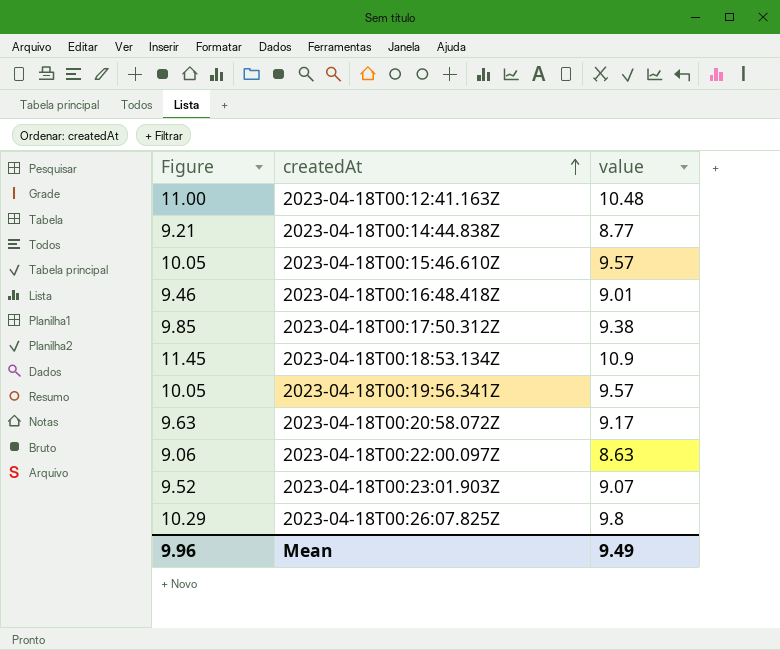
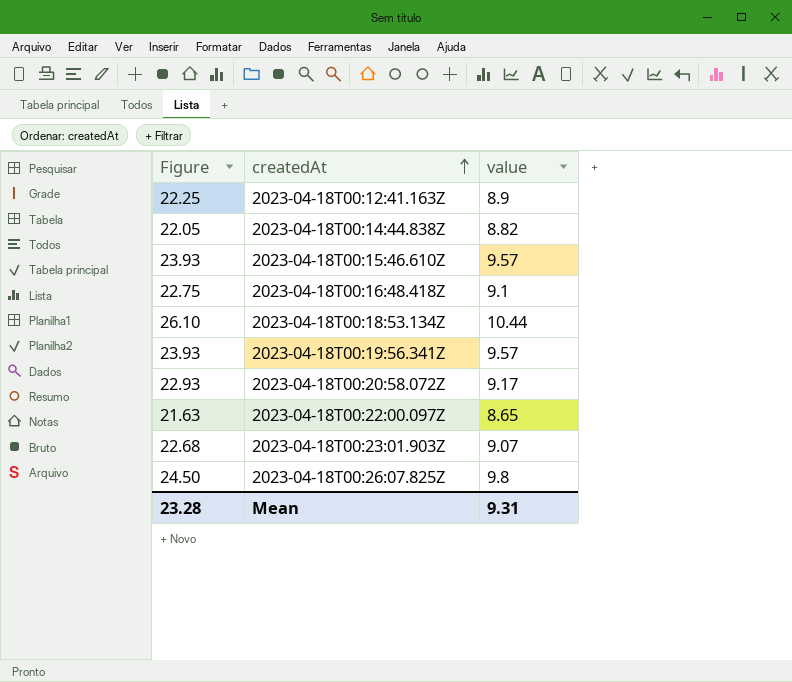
column Figure | formula: [value] * 1.05 -> [value] * 2.5
row 2023-04-18T00:17:50.312Z: 9.85 | 9.38 -> none
2023-04-18T00:12:41.163Z | value: 10.48 -> 8.9
2023-04-18T00:14:44.838Z | value: 8.77 -> 8.82
2023-04-18T00:16:48.418Z | value: 9.01 -> 9.1
2023-04-18T00:18:53.134Z | value: 10.9 -> 10.44
2023-04-18T00:22:00.097Z | value: 8.63 -> 8.65
Mean | Figure: 9.96 -> 23.28
Mean | value: 9.49 -> 9.31

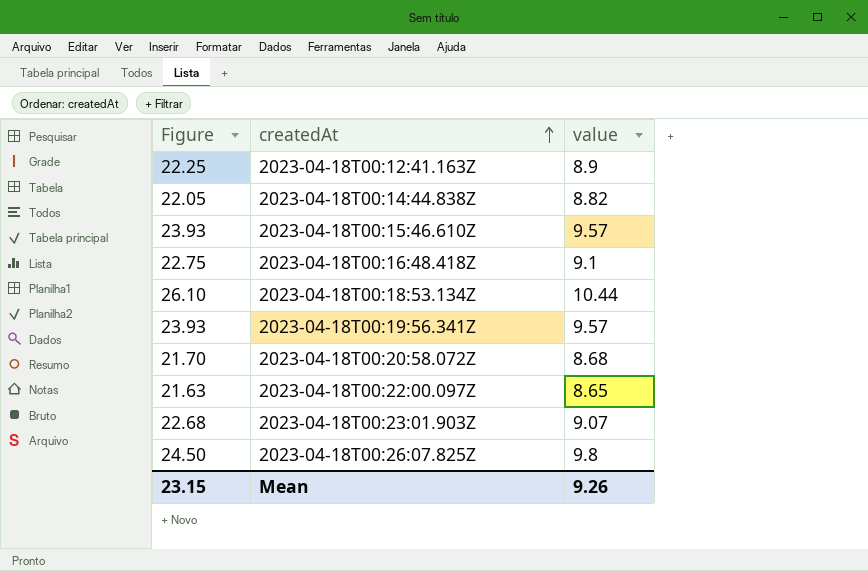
2023-04-18T00:20:58.072Z | Figure: 22.93 -> 21.70
2023-04-18T00:20:58.072Z | value: 9.17 -> 8.68
Mean | Figure: 23.28 -> 23.15
Mean | value: 9.31 -> 9.26

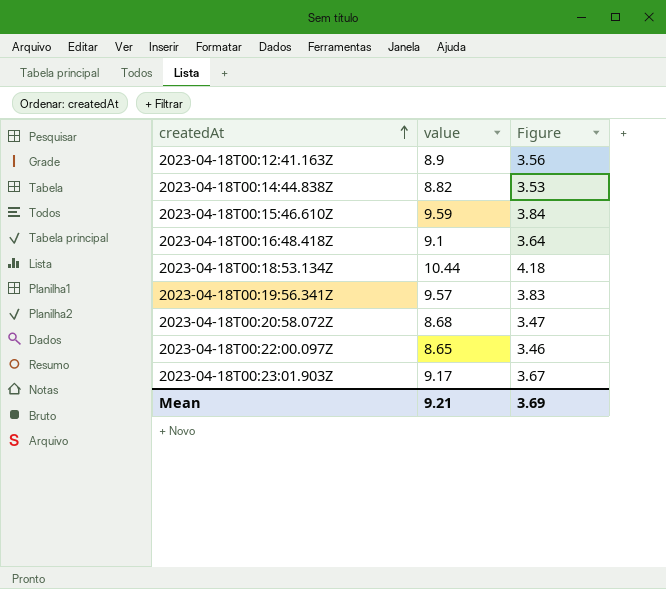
column Figure | formula: [value] * 2.5 -> [value] * 0.4
column Figure | position: 1 -> 3
row 2023-04-18T00:26:07.825Z: 24.50 | 9.8 -> none
2023-04-18T00:15:46.610Z | value: 9.57 -> 9.59
2023-04-18T00:23:01.903Z | value: 9.07 -> 9.17
Mean | value: 9.26 -> 9.21
Mean | Figure: 23.15 -> 3.69

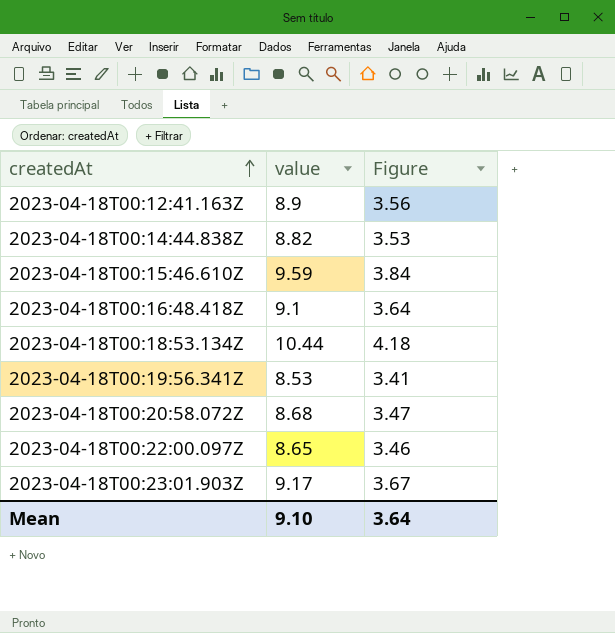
2023-04-18T00:19:56.341Z | value: 9.57 -> 8.53
2023-04-18T00:19:56.341Z | Figure: 3.83 -> 3.41
Mean | value: 9.21 -> 9.10
Mean | Figure: 3.69 -> 3.64

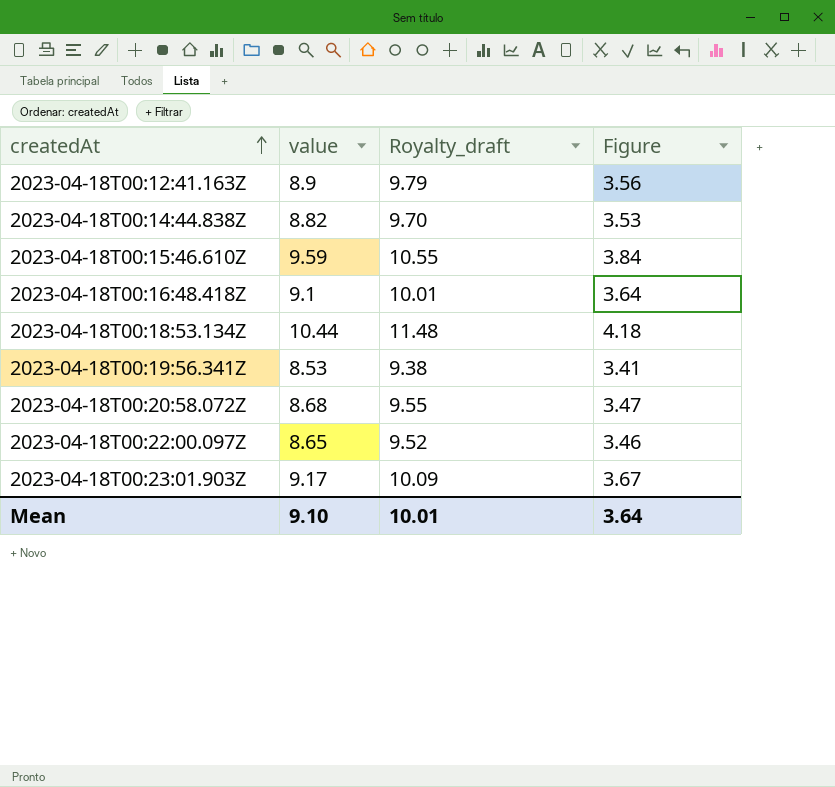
column Royalty_draft | formula: none -> [value] * 1.1

